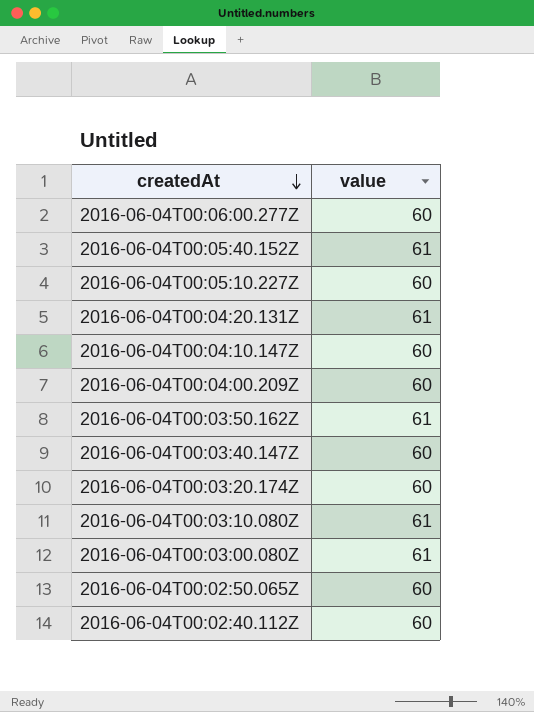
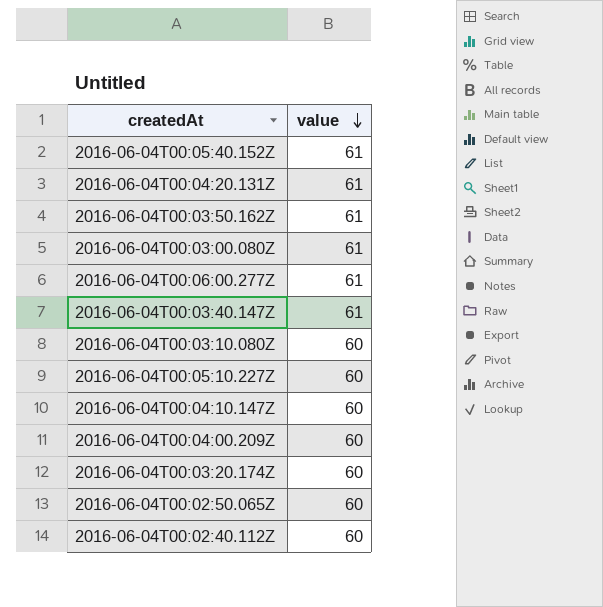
row order: createdAt descending -> value descending
2016-06-04T00:06:00.277Z | value: 60 -> 61
2016-06-04T00:03:40.147Z | value: 60 -> 61
2016-06-04T00:03:10.080Z | value: 61 -> 60

